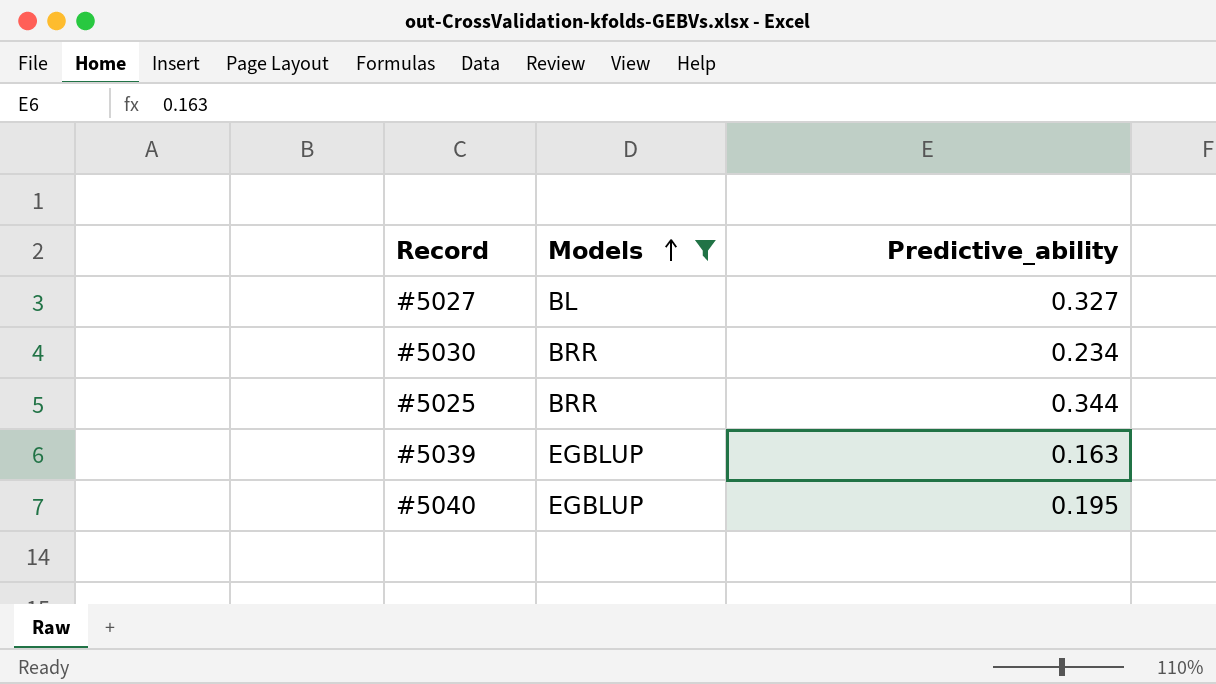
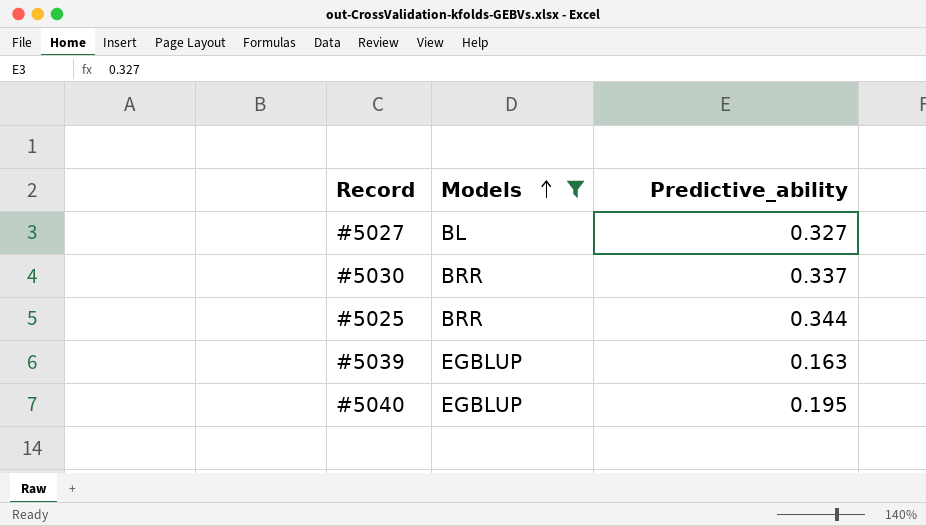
#5030 | Predictive_ability: 0.234 -> 0.337

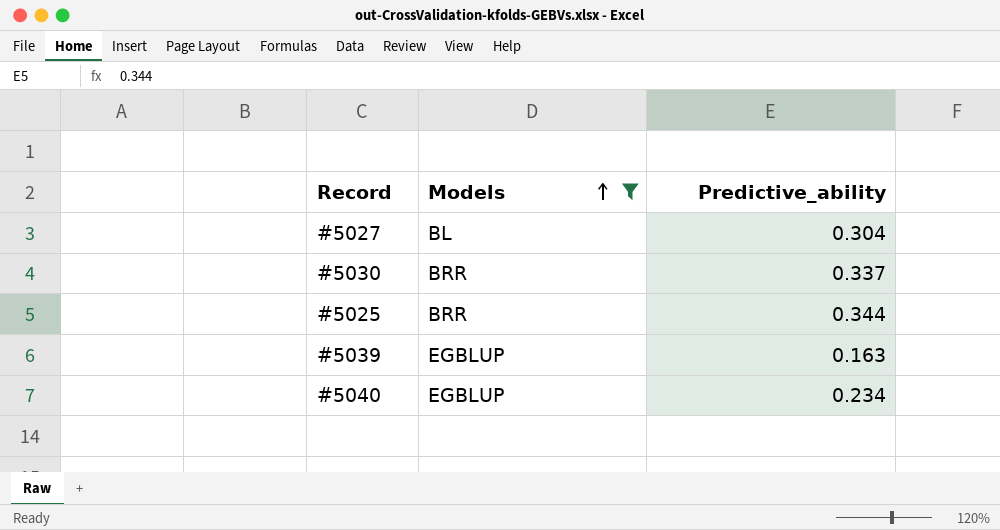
#5027 | Predictive_ability: 0.327 -> 0.304
#5040 | Predictive_ability: 0.195 -> 0.234

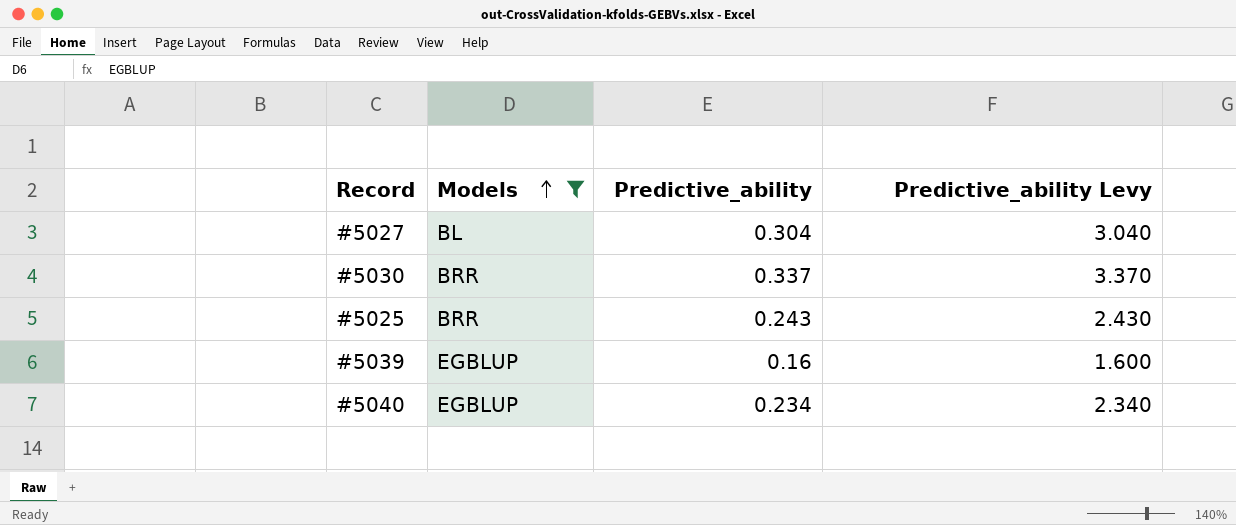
column Predictive_ability Levy | formula: none -> [Predictive_ability] * 10
#5025 | Predictive_ability: 0.344 -> 0.243
#5039 | Predictive_ability: 0.163 -> 0.16

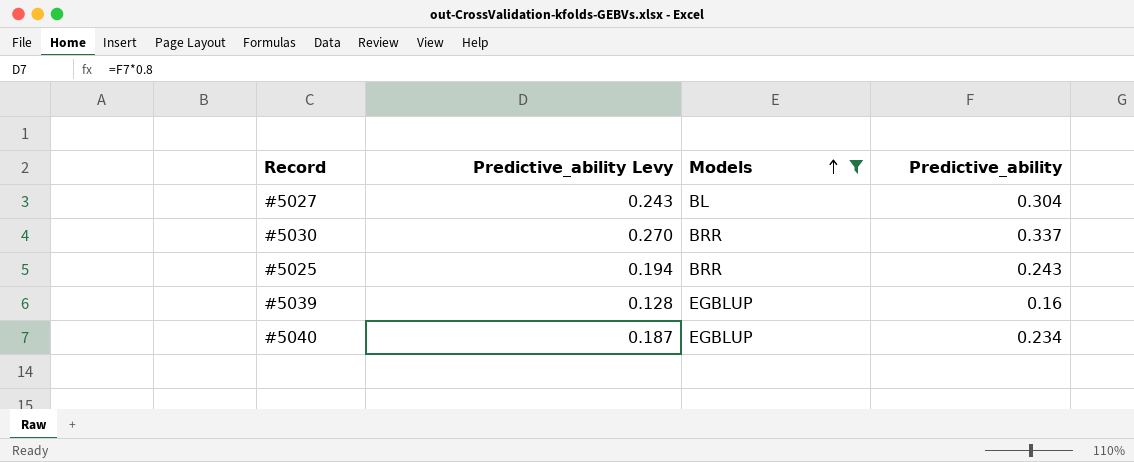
column Predictive_ability Levy | formula: [Predictive_ability] * 10 -> [Predictive_ability] * 0.8
column Predictive_ability Levy | position: 4 -> 2

